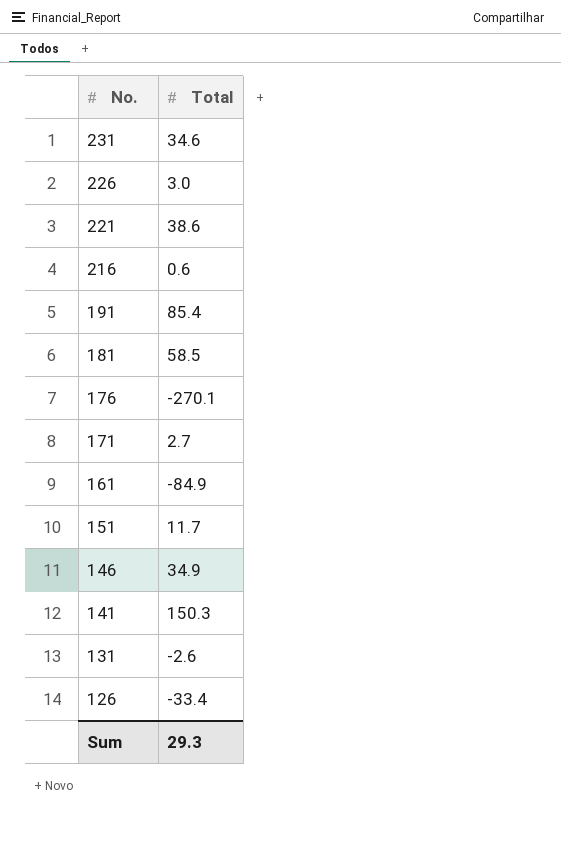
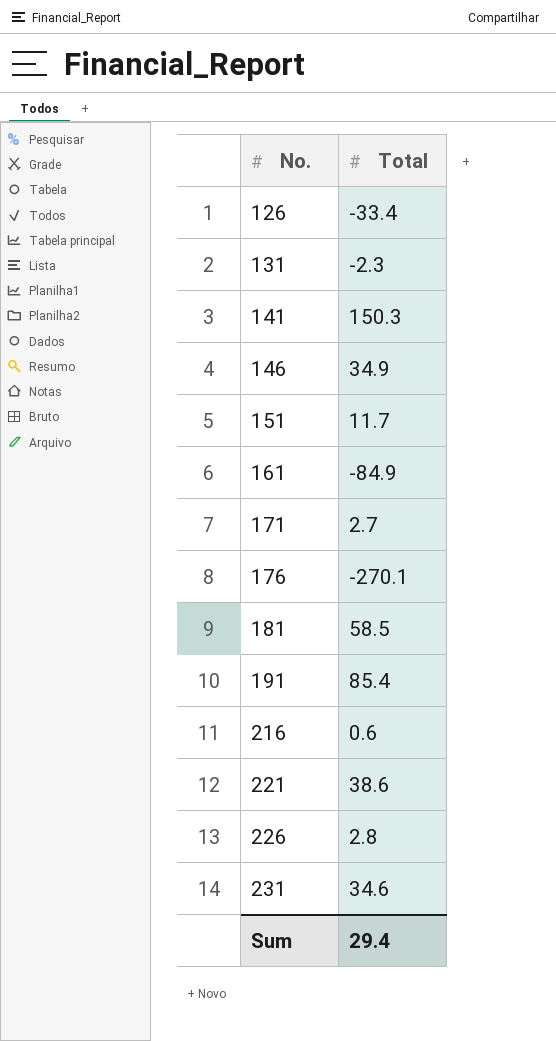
row order: No. descending -> No. ascending
131 | Total: -2.6 -> -2.3
226 | Total: 3.0 -> 2.8
Sum | Total: 29.3 -> 29.4

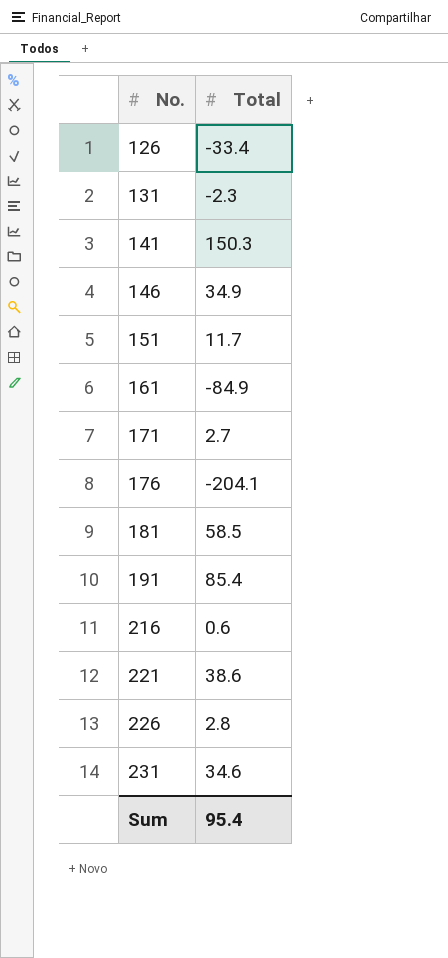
176 | Total: -270.1 -> -204.1
Sum | Total: 29.4 -> 95.4

